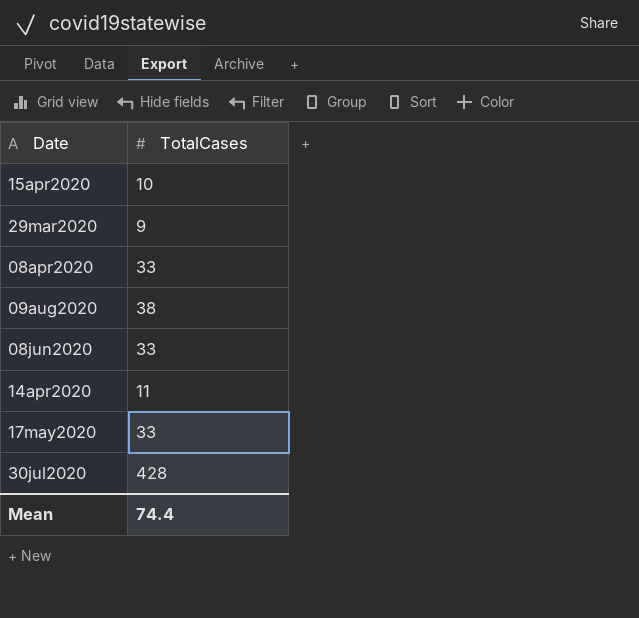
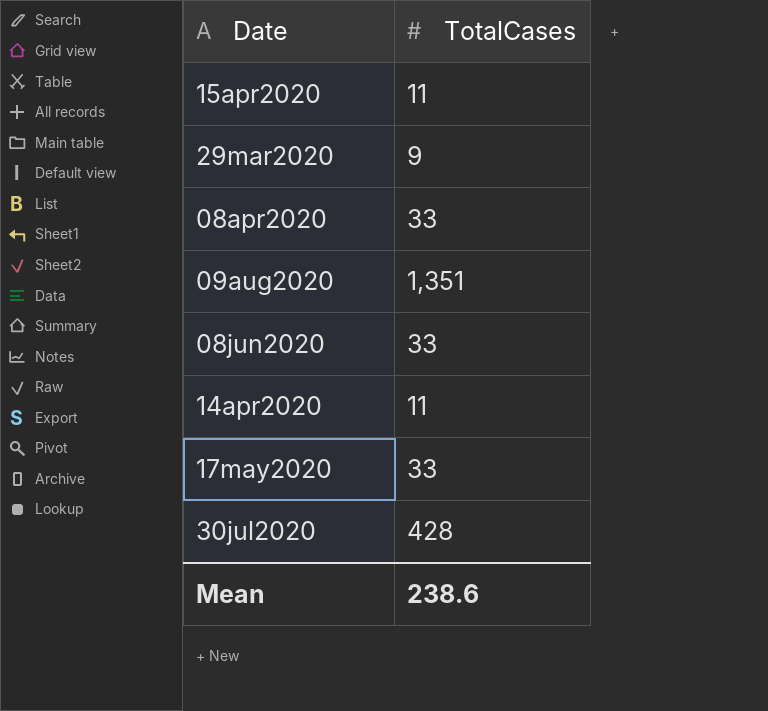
15apr2020 | TotalCases: 10 -> 11
09aug2020 | TotalCases: 38 -> 1,351
Mean | TotalCases: 74.4 -> 238.6

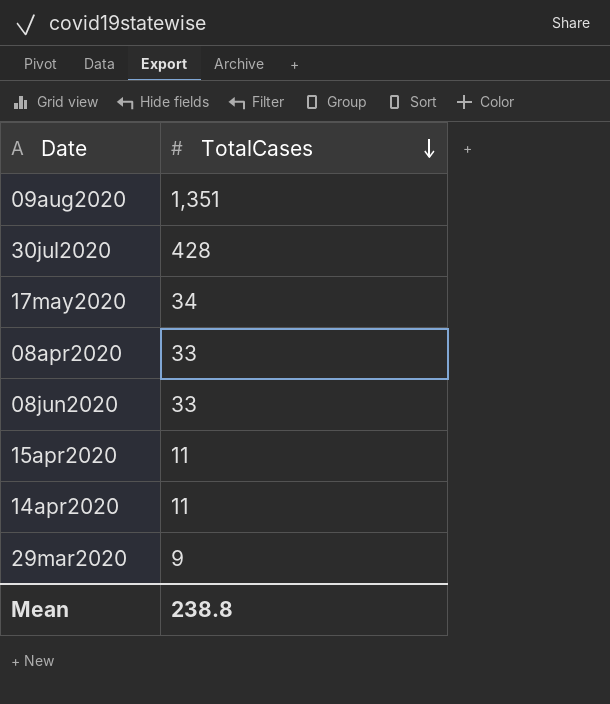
row order: none -> TotalCases descending
17may2020 | TotalCases: 33 -> 34
Mean | TotalCases: 238.6 -> 238.8

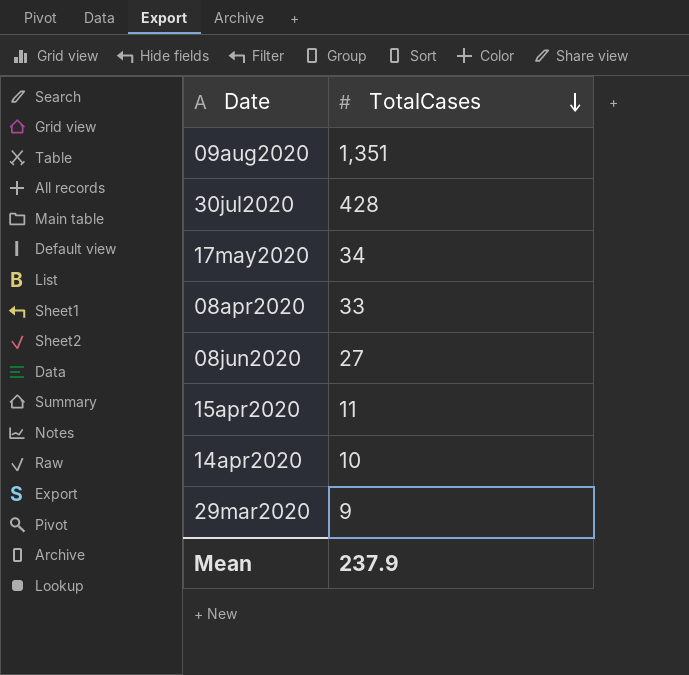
08jun2020 | TotalCases: 33 -> 27
14apr2020 | TotalCases: 11 -> 10
Mean | TotalCases: 238.8 -> 237.9

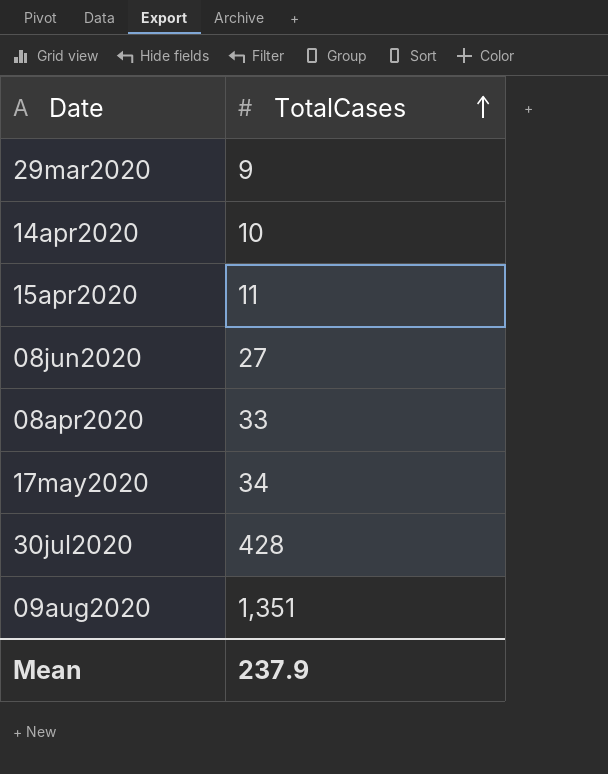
row order: TotalCases descending -> TotalCases ascending

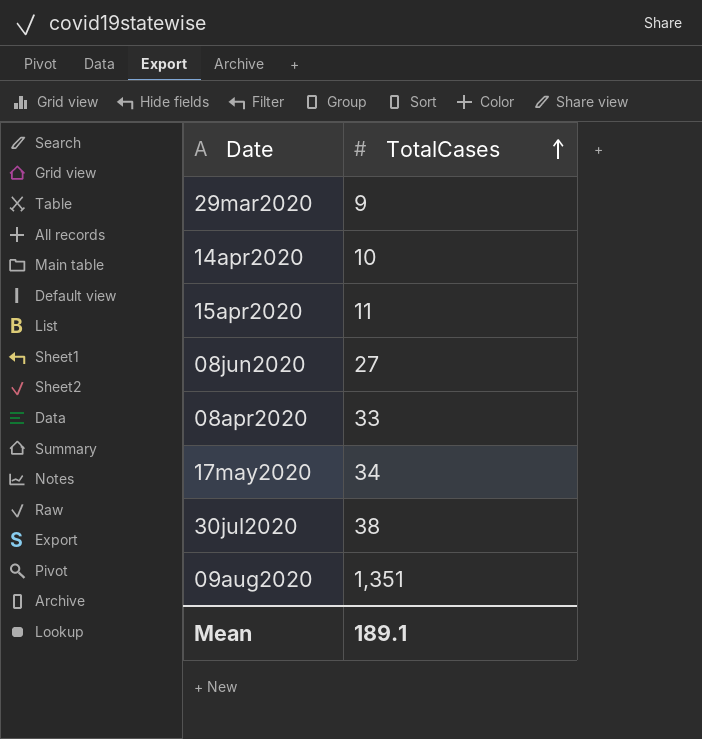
30jul2020 | TotalCases: 428 -> 38
Mean | TotalCases: 237.9 -> 189.1

